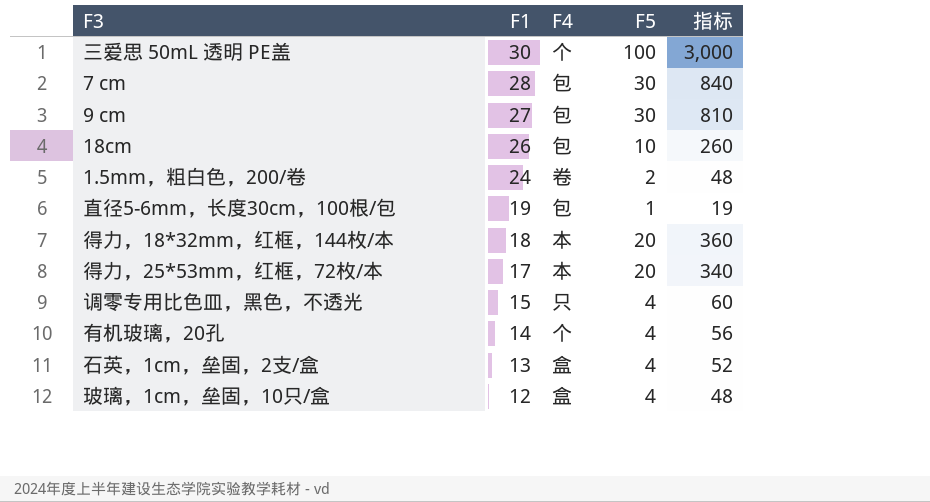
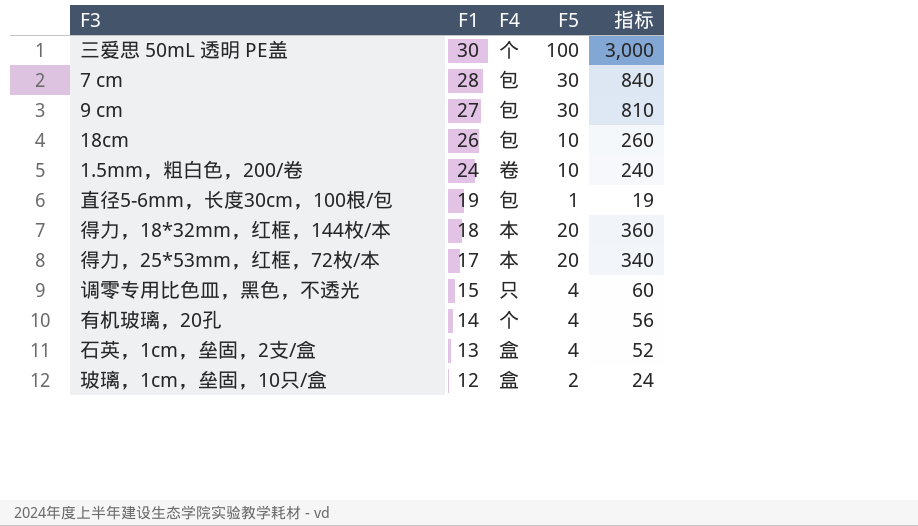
1.5mm，粗白色，200/卷 | F5: 2 -> 10
1.5mm，粗白色，200/卷 | 指标: 48 -> 240
玻璃，1cm，垒固，10只/盒 | F5: 4 -> 2
玻璃，1cm，垒固，10只/盒 | 指标: 48 -> 24

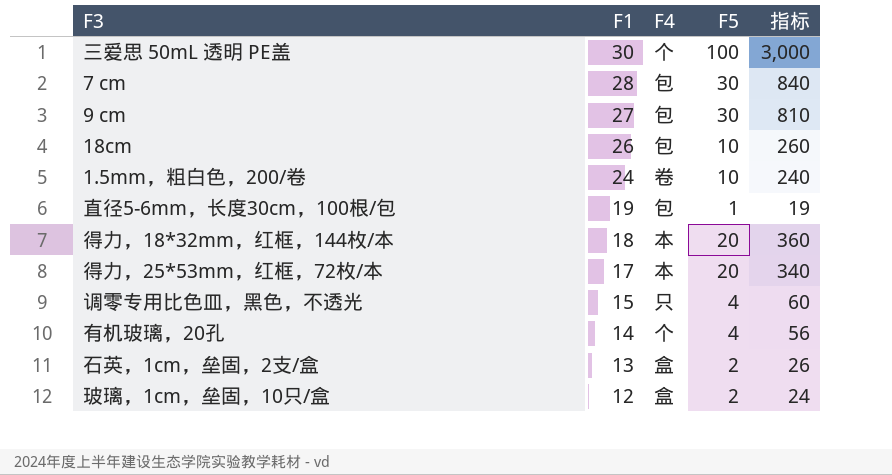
石英，1cm，垒固，2支/盒 | F5: 4 -> 2
石英，1cm，垒固，2支/盒 | 指标: 52 -> 26

